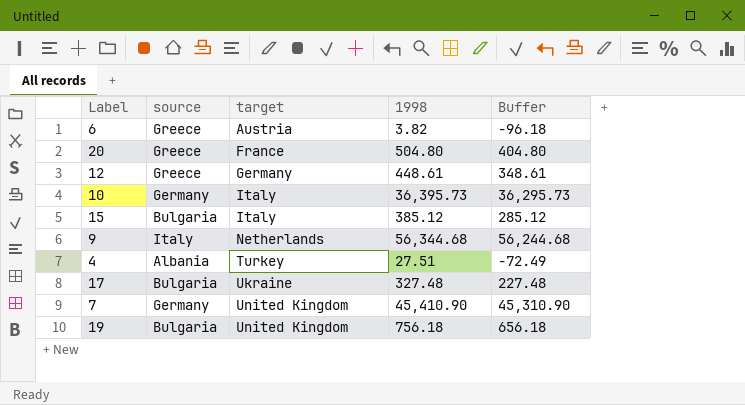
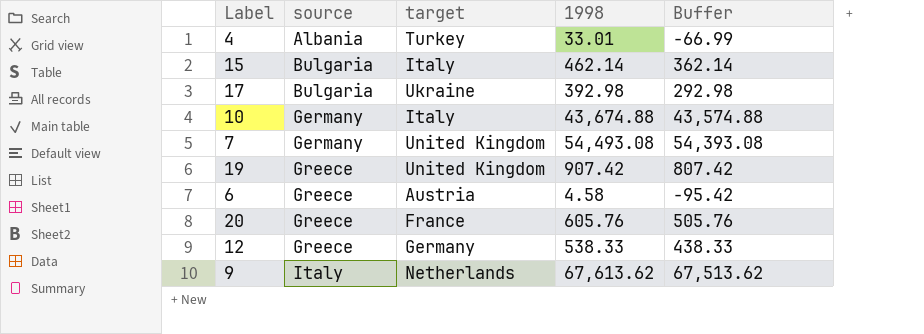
row order: target ascending -> source ascending
4 | 1998: 27.51 -> 33.01
4 | Buffer: -72.49 -> -66.99
15 | 1998: 385.12 -> 462.14
15 | Buffer: 285.12 -> 362.14
17 | 1998: 327.48 -> 392.98
17 | Buffer: 227.48 -> 292.98
10 | 1998: 36,395.73 -> 43,674.88
10 | Buffer: 36,295.73 -> 43,574.88
7 | 1998: 45,410.90 -> 54,493.08
7 | Buffer: 45,310.90 -> 54,393.08
19 | source: Bulgaria -> Greece
19 | 1998: 756.18 -> 907.42
19 | Buffer: 656.18 -> 807.42
6 | 1998: 3.82 -> 4.58
6 | Buffer: -96.18 -> -95.42
20 | 1998: 504.80 -> 605.76
20 | Buffer: 404.80 -> 505.76
12 | 1998: 448.61 -> 538.33
12 | Buffer: 348.61 -> 438.33
9 | 1998: 56,344.68 -> 67,613.62
9 | Buffer: 56,244.68 -> 67,513.62

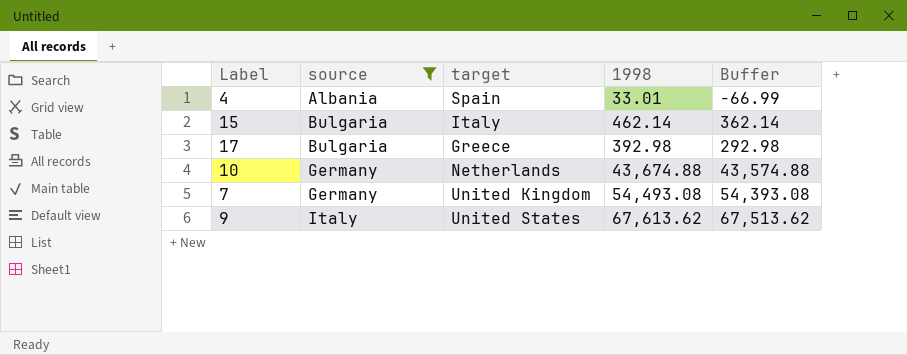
filter: none -> source != Greece
4 | target: Turkey -> Spain
17 | target: Ukraine -> Greece
10 | target: Italy -> Netherlands
9 | target: Netherlands -> United States

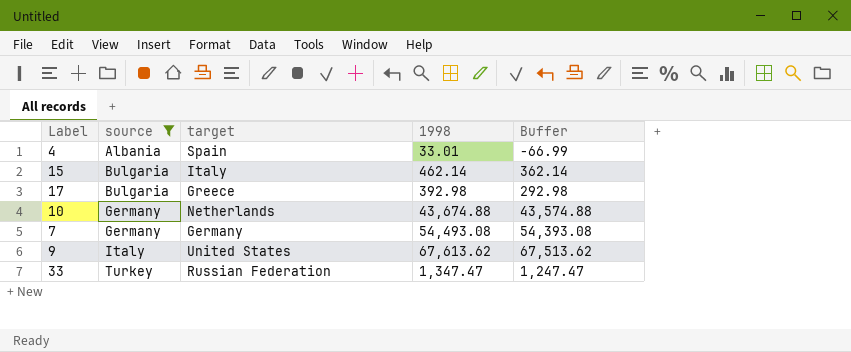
7 | target: United Kingdom -> Germany
row 33: none -> Turkey | Russian Federation | 1,347.47 | 1,247.47

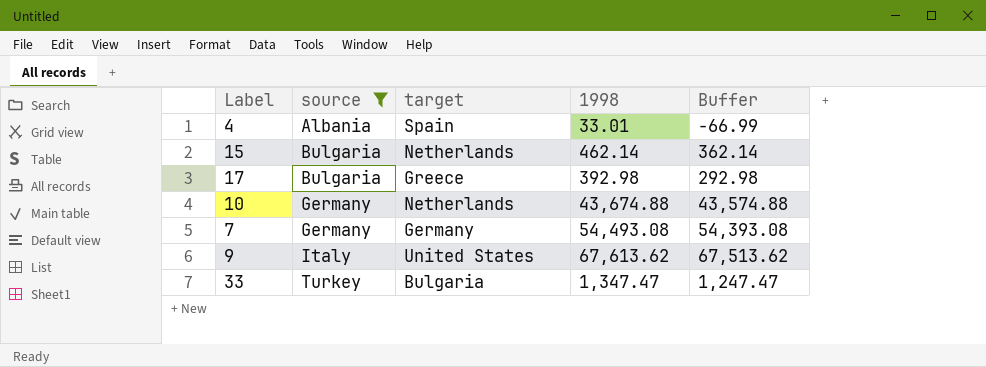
15 | target: Italy -> Netherlands
33 | target: Russian Federation -> Bulgaria

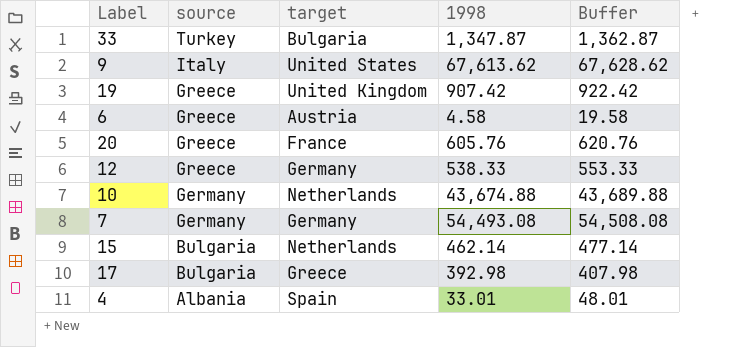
filter: source != Greece -> none
row order: source ascending -> source descending
column Buffer | formula: [1998] - 100 -> [1998] + 15
33 | 1998: 1,347.47 -> 1,347.87

